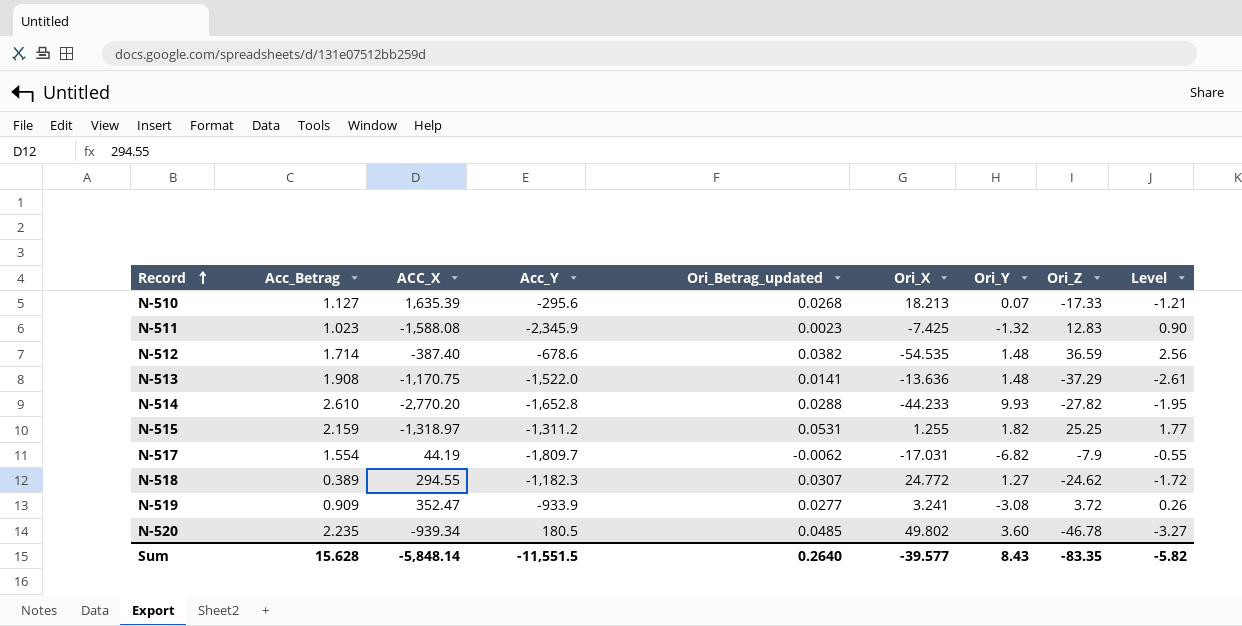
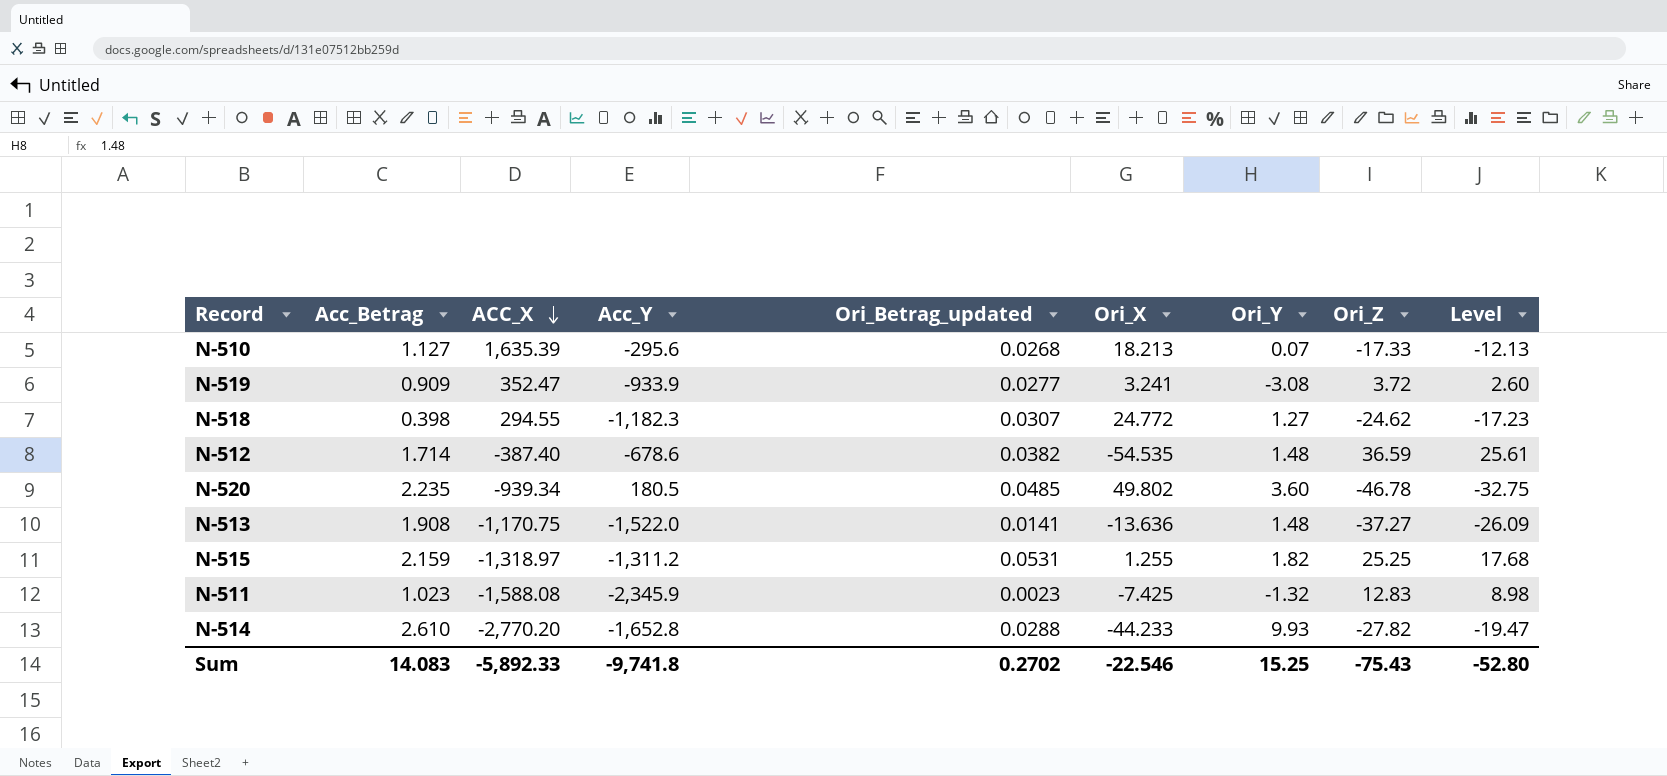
row order: Record ascending -> ACC_X descending
column Level | formula: [Ori_Z] * 0.07 -> [Ori_Z] * 0.7
row N-517: 1.554 | 44.19 | -1,809.7 | -0.0062 | -17.031 | -6.82 | -7.9 | -0.55 -> none
N-518 | Acc_Betrag: 0.389 -> 0.398
N-513 | Ori_Z: -37.29 -> -37.27
Sum | Acc_Betrag: 15.628 -> 14.083
Sum | ACC_X: -5,848.14 -> -5,892.33
Sum | Acc_Y: -11,551.5 -> -9,741.8
Sum | Ori_Betrag_updated: 0.2640 -> 0.2702
Sum | Ori_X: -39.577 -> -22.546
Sum | Ori_Y: 8.43 -> 15.25
Sum | Ori_Z: -83.35 -> -75.43
Sum | Level: -5.82 -> -52.80

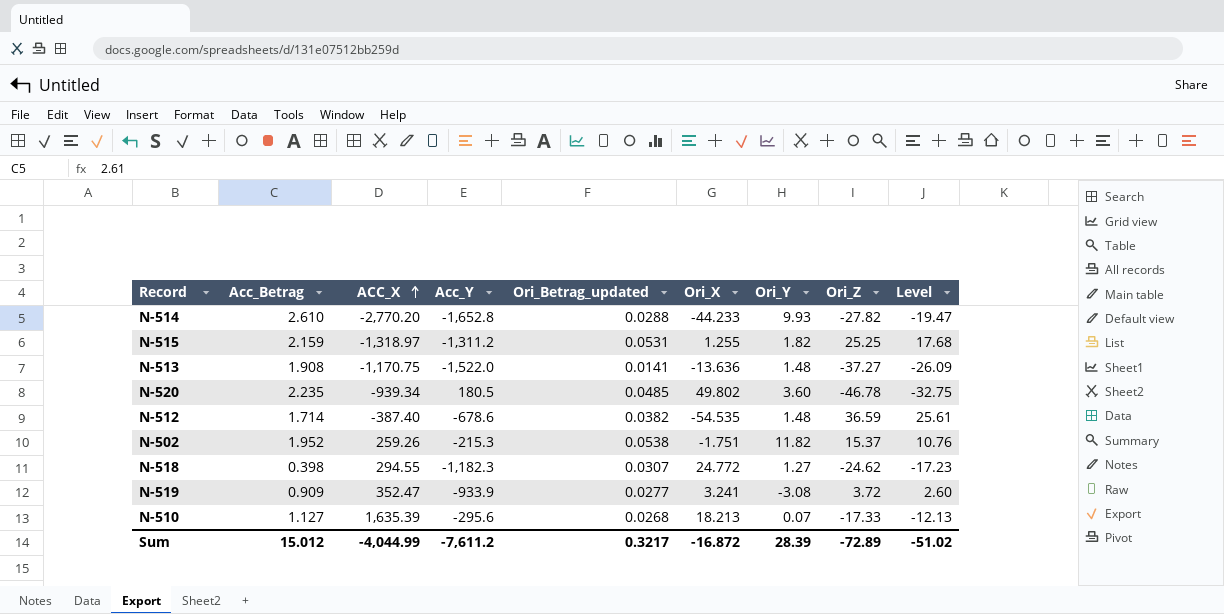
row order: ACC_X descending -> ACC_X ascending
row N-511: 1.023 | -1,588.08 | -2,345.9 | 0.0023 | -7.425 | -1.32 | 12.83 | 8.98 -> none
row N-502: none -> 1.952 | 259.26 | -215.3 | 0.0538 | -1.751 | 11.82 | 15.37 | 10.76
Sum | Acc_Betrag: 14.083 -> 15.012
Sum | ACC_X: -5,892.33 -> -4,044.99
Sum | Acc_Y: -9,741.8 -> -7,611.2
Sum | Ori_Betrag_updated: 0.2702 -> 0.3217
Sum | Ori_X: -22.546 -> -16.872
Sum | Ori_Y: 15.25 -> 28.39
Sum | Ori_Z: -75.43 -> -72.89
Sum | Level: -52.80 -> -51.02

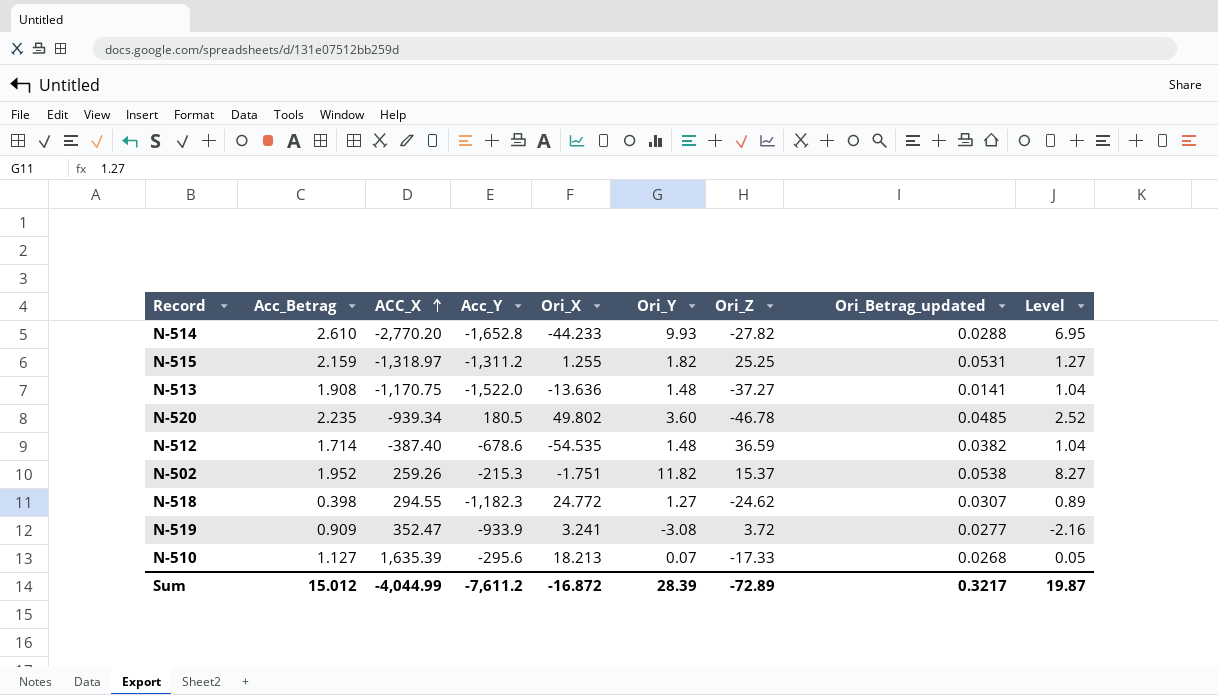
column Ori_Betrag_updated | position: 5 -> 8
column Level | formula: [Ori_Z] * 0.7 -> [Ori_Y] * 0.7
Sum | Level: -51.02 -> 19.87

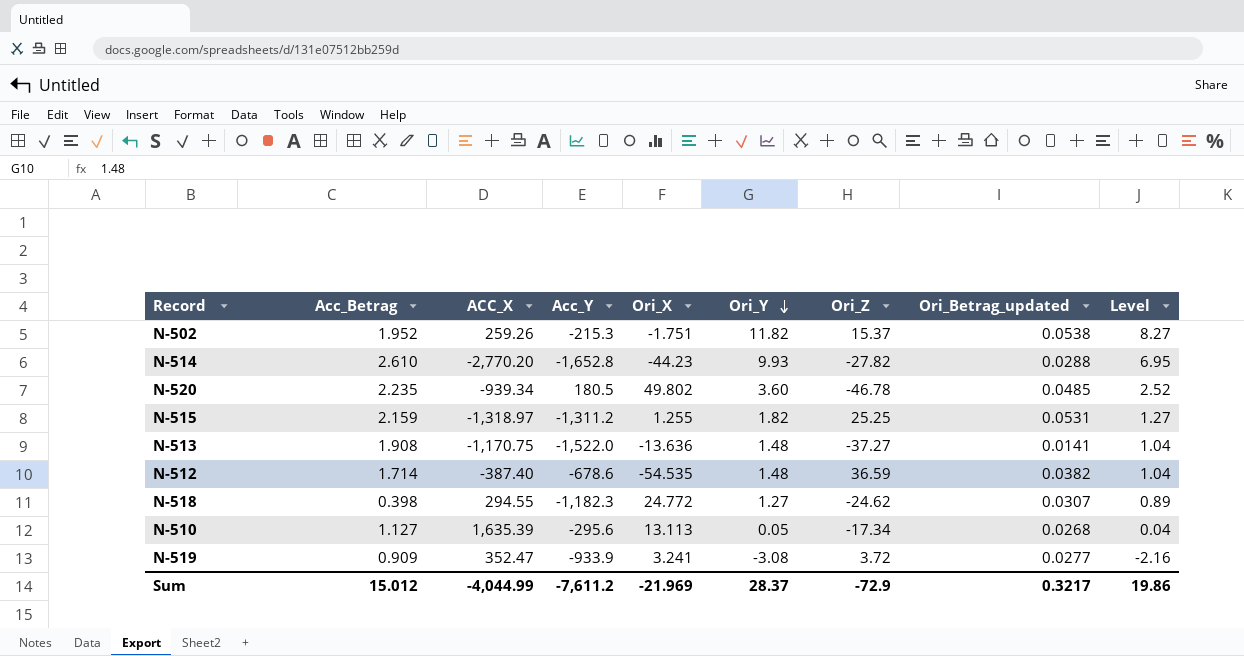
row order: ACC_X ascending -> Ori_Y descending
N-514 | Ori_X: -44.233 -> -44.23
N-510 | Ori_X: 18.213 -> 13.113
N-510 | Ori_Y: 0.07 -> 0.05
N-510 | Ori_Z: -17.33 -> -17.34
N-510 | Level: 0.05 -> 0.04
Sum | Ori_X: -16.872 -> -21.969
Sum | Ori_Y: 28.39 -> 28.37
Sum | Ori_Z: -72.89 -> -72.9
Sum | Level: 19.87 -> 19.86

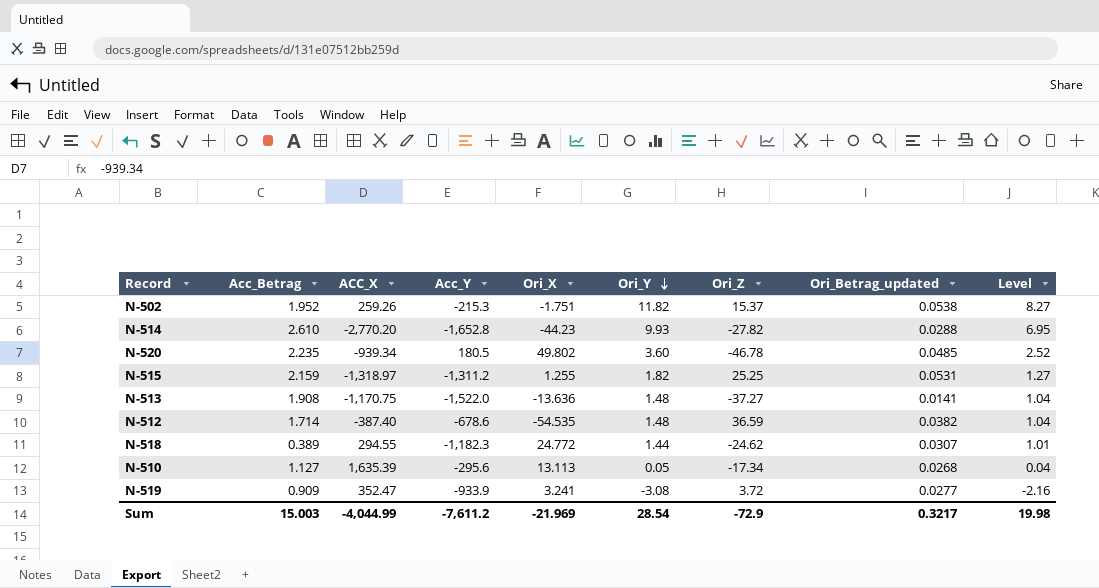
N-518 | Acc_Betrag: 0.398 -> 0.389
N-518 | Ori_Y: 1.27 -> 1.44
N-518 | Level: 0.89 -> 1.01
Sum | Acc_Betrag: 15.012 -> 15.003
Sum | Ori_Y: 28.37 -> 28.54
Sum | Level: 19.86 -> 19.98

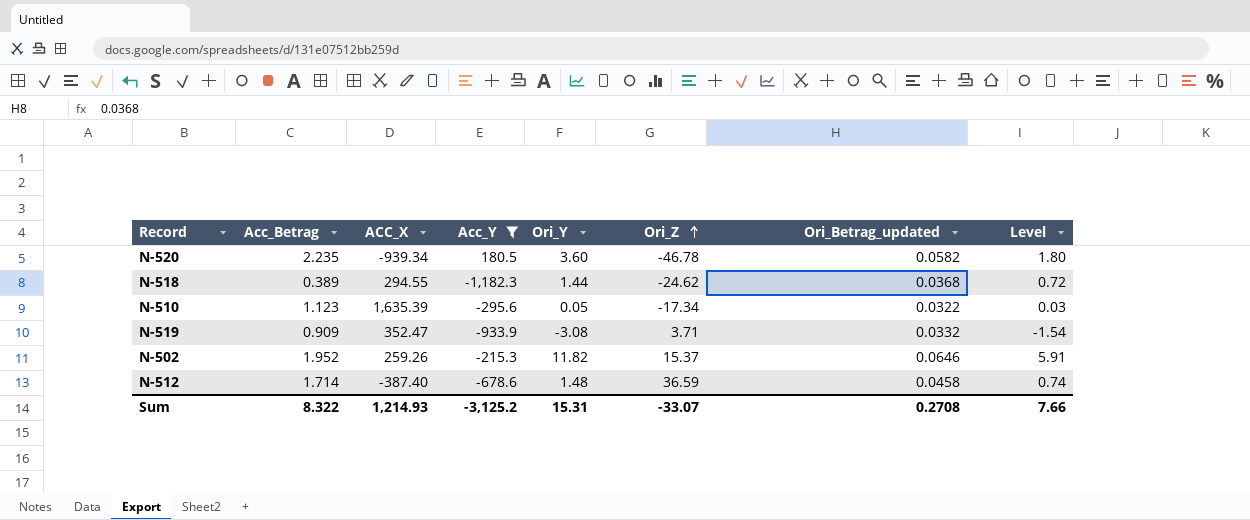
filter: none -> Acc_Y >= -1,182.3
row order: Ori_Y descending -> Ori_Z ascending
column Ori_X | position: 5 -> none
column Level | formula: [Ori_Y] * 0.7 -> [Ori_Y] * 0.5
N-520 | Ori_Betrag_updated: 0.0485 -> 0.0582
N-518 | Ori_Betrag_updated: 0.0307 -> 0.0368
N-510 | Acc_Betrag: 1.127 -> 1.123
N-510 | Ori_Betrag_updated: 0.0268 -> 0.0322
N-519 | Ori_Z: 3.72 -> 3.71
N-519 | Ori_Betrag_updated: 0.0277 -> 0.0332
N-502 | Ori_Betrag_updated: 0.0538 -> 0.0646
N-512 | Ori_Betrag_updated: 0.0382 -> 0.0458
Sum | Acc_Betrag: 15.003 -> 8.322
Sum | ACC_X: -4,044.99 -> 1,214.93
Sum | Acc_Y: -7,611.2 -> -3,125.2
Sum | Ori_Y: 28.54 -> 15.31
Sum | Ori_Z: -72.9 -> -33.07
Sum | Ori_Betrag_updated: 0.3217 -> 0.2708
Sum | Level: 19.98 -> 7.66

